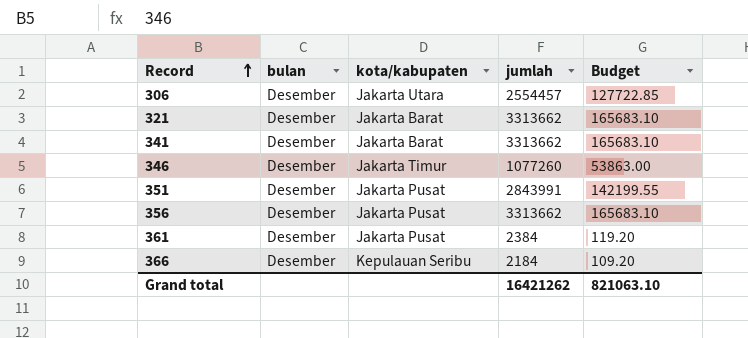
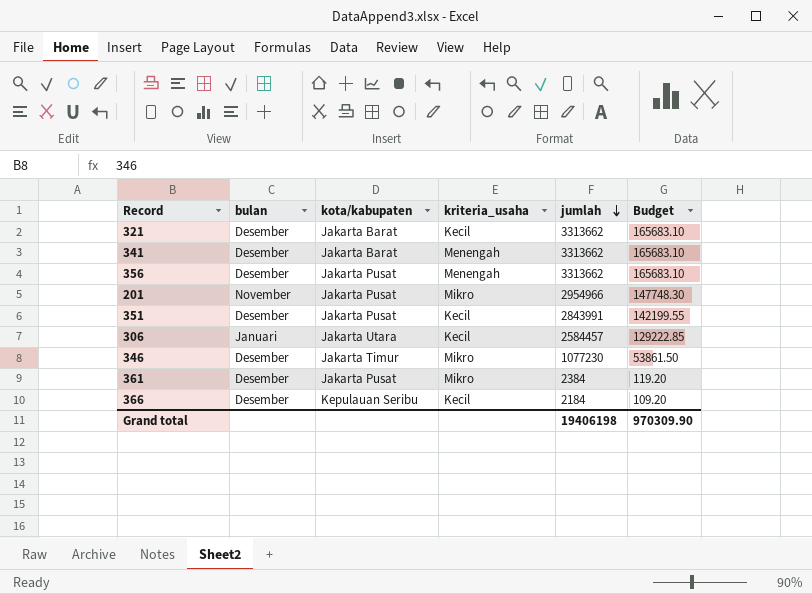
row order: Record ascending -> jumlah descending
column kriteria_usaha | position: none -> 4
row 201: none -> November | Jakarta Pusat | Mikro | 2954966 | 147748.30
306 | bulan: Desember -> Januari
306 | jumlah: 2554457 -> 2584457
306 | Budget: 127722.85 -> 129222.85
346 | jumlah: 1077260 -> 1077230
346 | Budget: 53863.00 -> 53861.50
Grand total | jumlah: 16421262 -> 19406198
Grand total | Budget: 821063.10 -> 970309.90

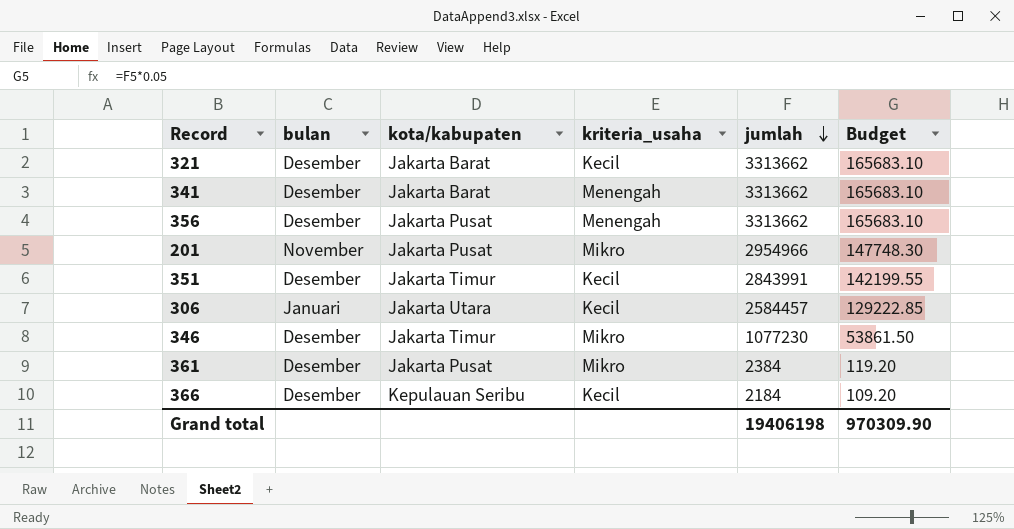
351 | kota/kabupaten: Jakarta Pusat -> Jakarta Timur

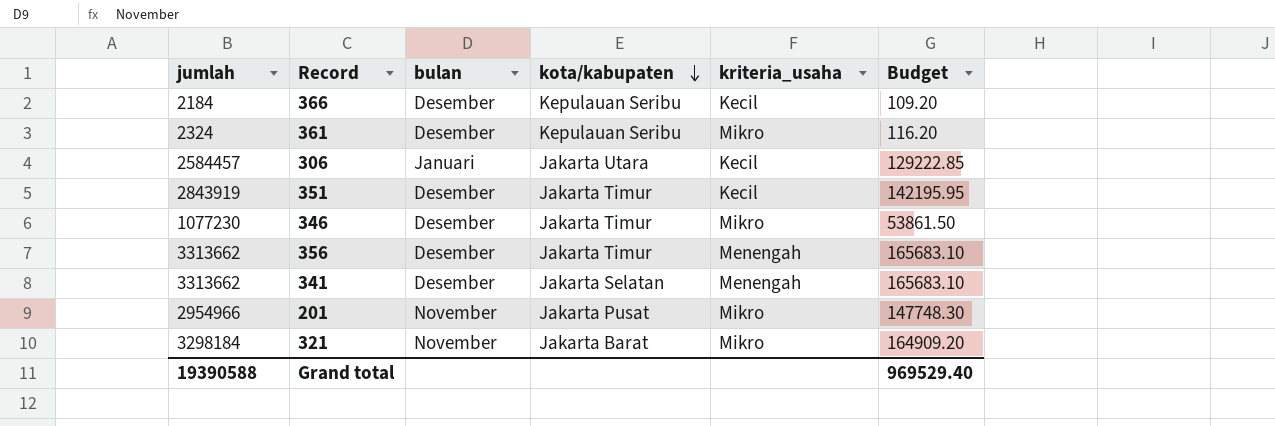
row order: jumlah descending -> kota/kabupaten descending
column jumlah | position: 5 -> 1
361 | jumlah: 2384 -> 2324
361 | kota/kabupaten: Jakarta Pusat -> Kepulauan Seribu
361 | Budget: 119.20 -> 116.20
351 | jumlah: 2843991 -> 2843919
351 | Budget: 142199.55 -> 142195.95
356 | kota/kabupaten: Jakarta Pusat -> Jakarta Timur
341 | kota/kabupaten: Jakarta Barat -> Jakarta Selatan
321 | jumlah: 3313662 -> 3298184
321 | bulan: Desember -> November
321 | kriteria_usaha: Kecil -> Mikro
321 | Budget: 165683.10 -> 164909.20
Grand total | jumlah: 19406198 -> 19390588
Grand total | Budget: 970309.90 -> 969529.40

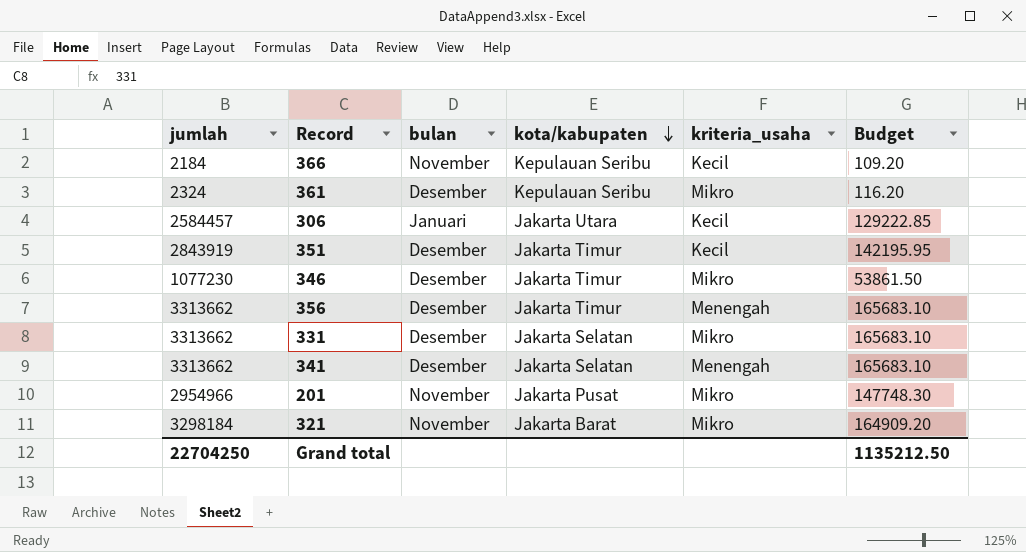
366 | bulan: Desember -> November
row 331: none -> 3313662 | Desember | Jakarta Selatan | Mikro | 165683.10
Grand total | jumlah: 19390588 -> 22704250
Grand total | Budget: 969529.40 -> 1135212.50

